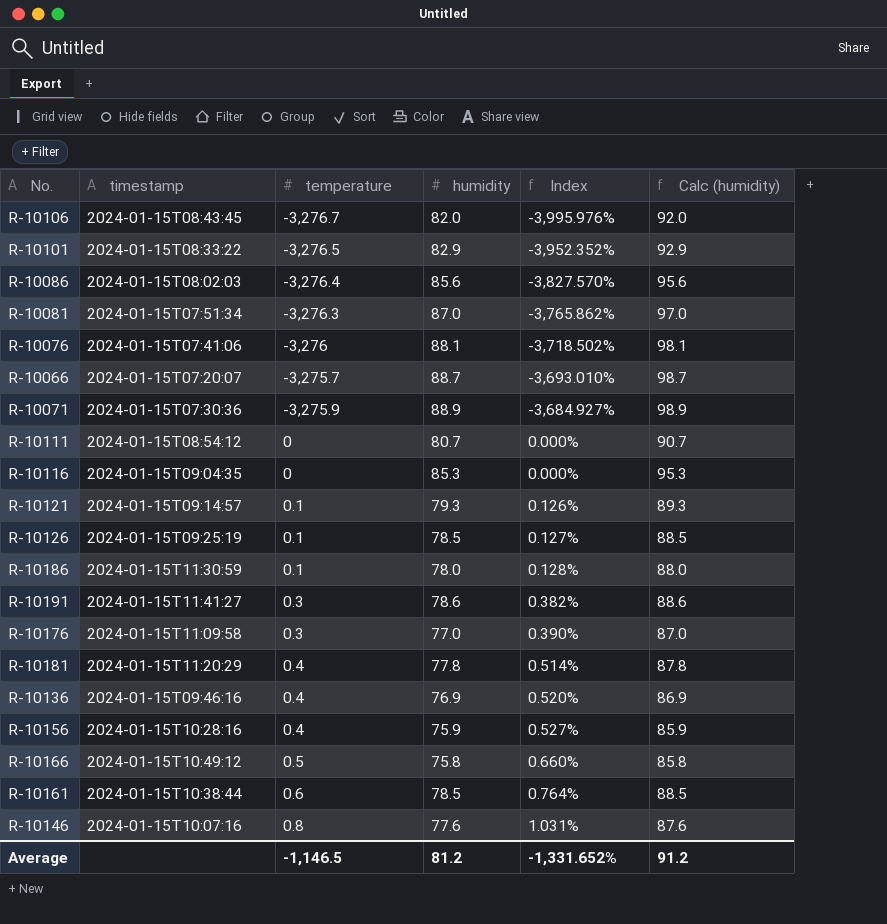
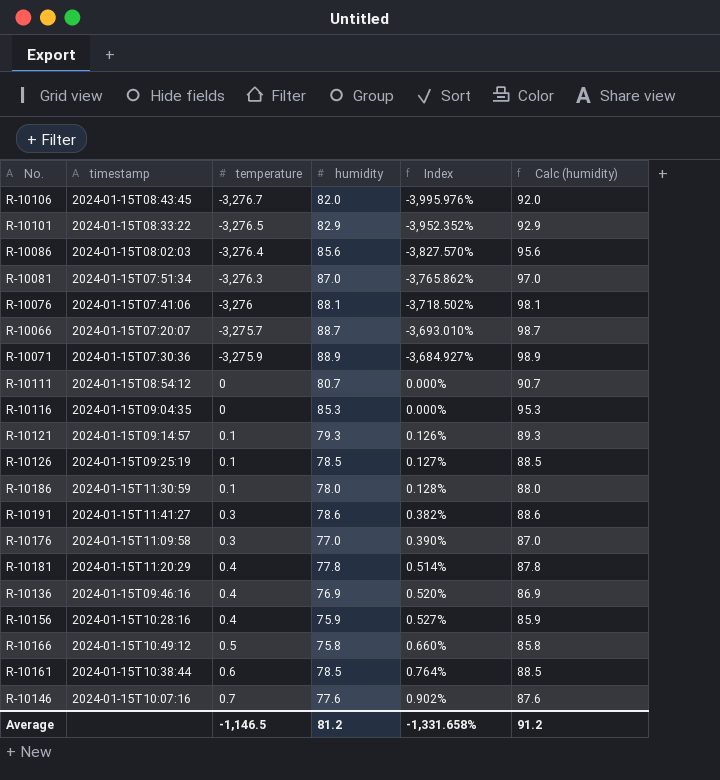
R-10146 | temperature: 0.8 -> 0.7
R-10146 | Index: 1.031% -> 0.902%
Average | Index: -1,331.652% -> -1,331.658%

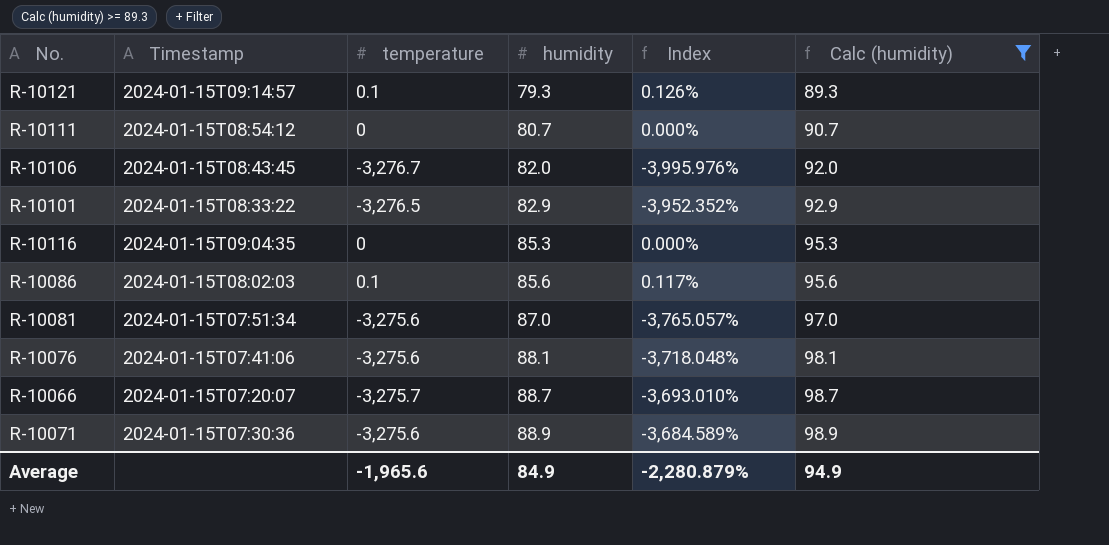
filter: none -> Calc (humidity) >= 89.3
row order: Index ascending -> humidity ascending
column name: timestamp -> Timestamp
R-10086 | temperature: -3,276.4 -> 0.1
R-10086 | Index: -3,827.570% -> 0.117%
R-10081 | temperature: -3,276.3 -> -3,275.6
R-10081 | Index: -3,765.862% -> -3,765.057%
R-10076 | temperature: -3,276 -> -3,275.6
R-10076 | Index: -3,718.502% -> -3,718.048%
R-10071 | temperature: -3,275.9 -> -3,275.6
R-10071 | Index: -3,684.927% -> -3,684.589%
Average | temperature: -1,146.5 -> -1,965.6
Average | humidity: 81.2 -> 84.9
Average | Index: -1,331.658% -> -2,280.879%
Average | Calc (humidity): 91.2 -> 94.9

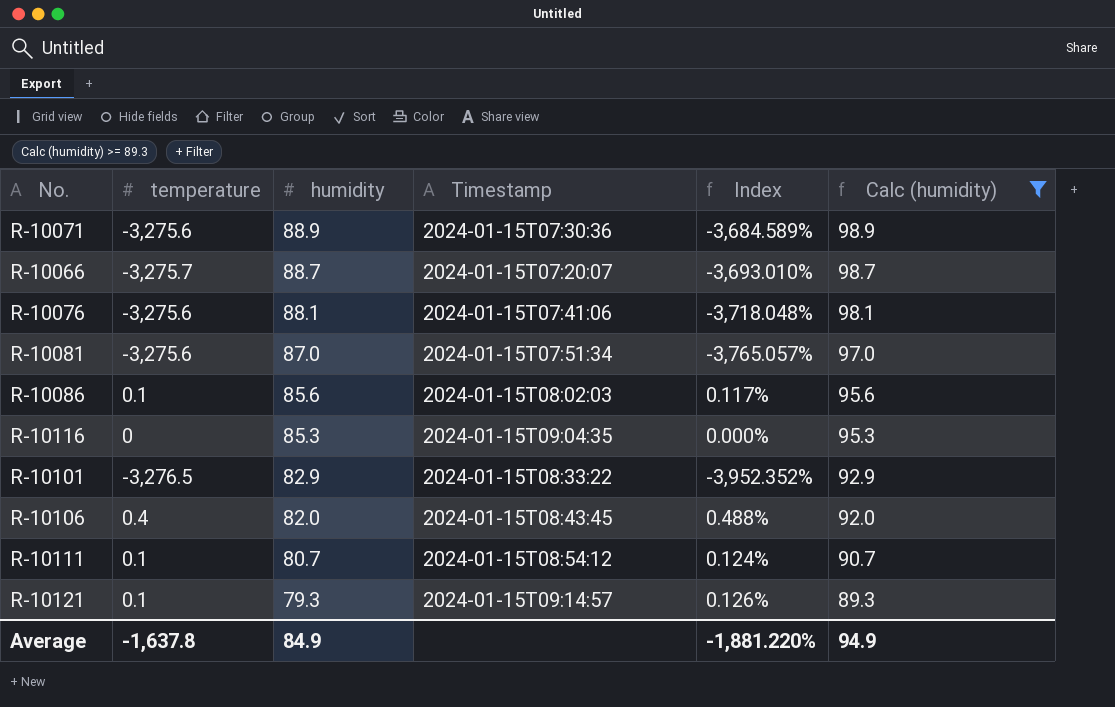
row order: humidity ascending -> humidity descending
column Timestamp | position: 2 -> 4
R-10106 | temperature: -3,276.7 -> 0.4
R-10106 | Index: -3,995.976% -> 0.488%
R-10111 | temperature: 0 -> 0.1
R-10111 | Index: 0.000% -> 0.124%
Average | temperature: -1,965.6 -> -1,637.8
Average | Index: -2,280.879% -> -1,881.220%

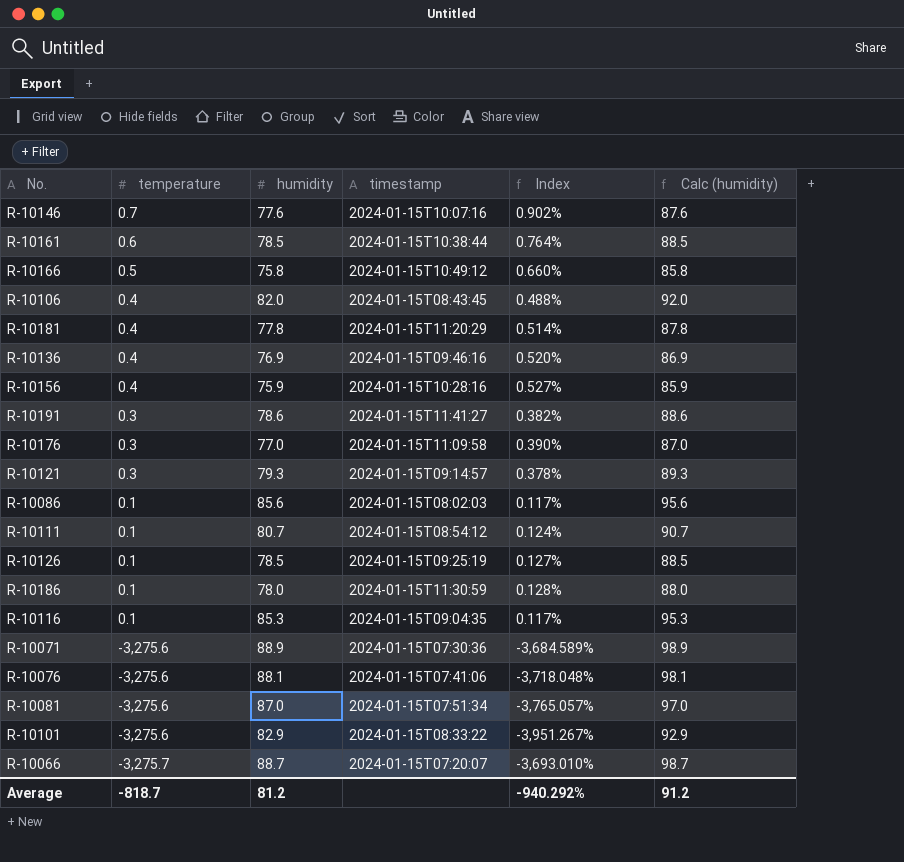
filter: Calc (humidity) >= 89.3 -> none
row order: humidity descending -> temperature descending
column name: Timestamp -> timestamp
R-10121 | temperature: 0.1 -> 0.3
R-10121 | Index: 0.126% -> 0.378%
R-10116 | temperature: 0 -> 0.1
R-10116 | Index: 0.000% -> 0.117%
R-10101 | temperature: -3,276.5 -> -3,275.6
R-10101 | Index: -3,952.352% -> -3,951.267%
Average | temperature: -1,637.8 -> -818.7
Average | humidity: 84.9 -> 81.2
Average | Index: -1,881.220% -> -940.292%
Average | Calc (humidity): 94.9 -> 91.2

